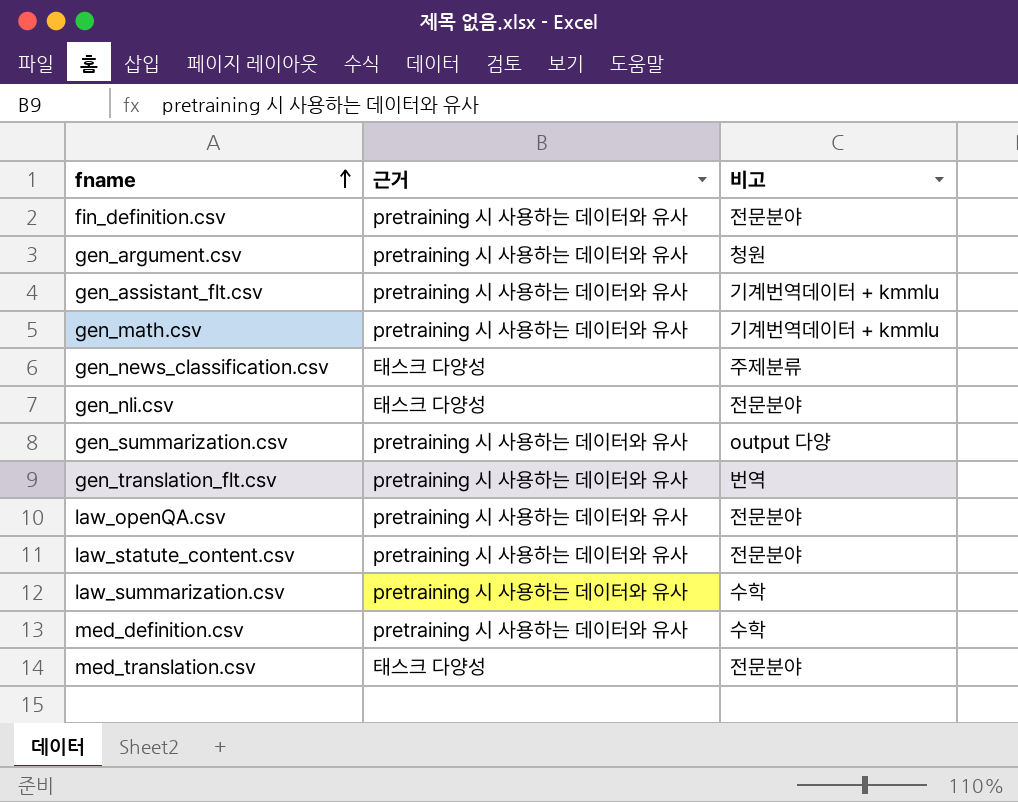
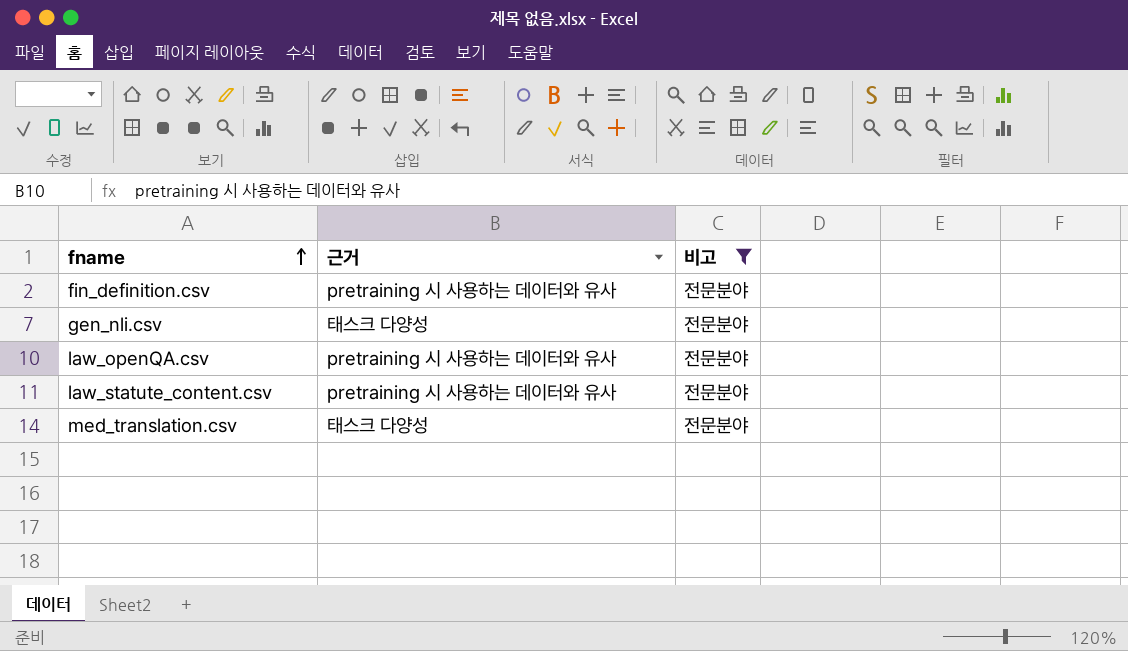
filter: none -> 비고 = 전문분야

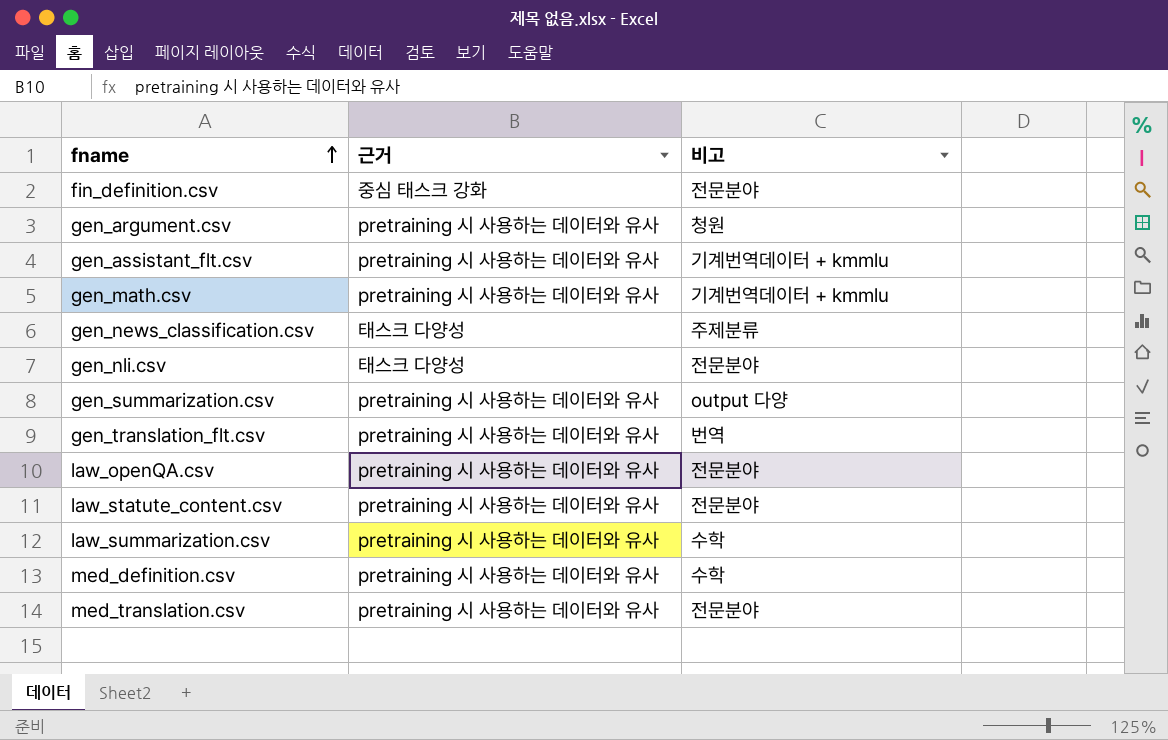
filter: 비고 = 전문분야 -> none
fin_definition.csv | 근거: pretraining 시 사용하는 데이터와 유사 -> 중심 태스크 강화
med_translation.csv | 근거: 태스크 다양성 -> pretraining 시 사용하는 데이터와 유사

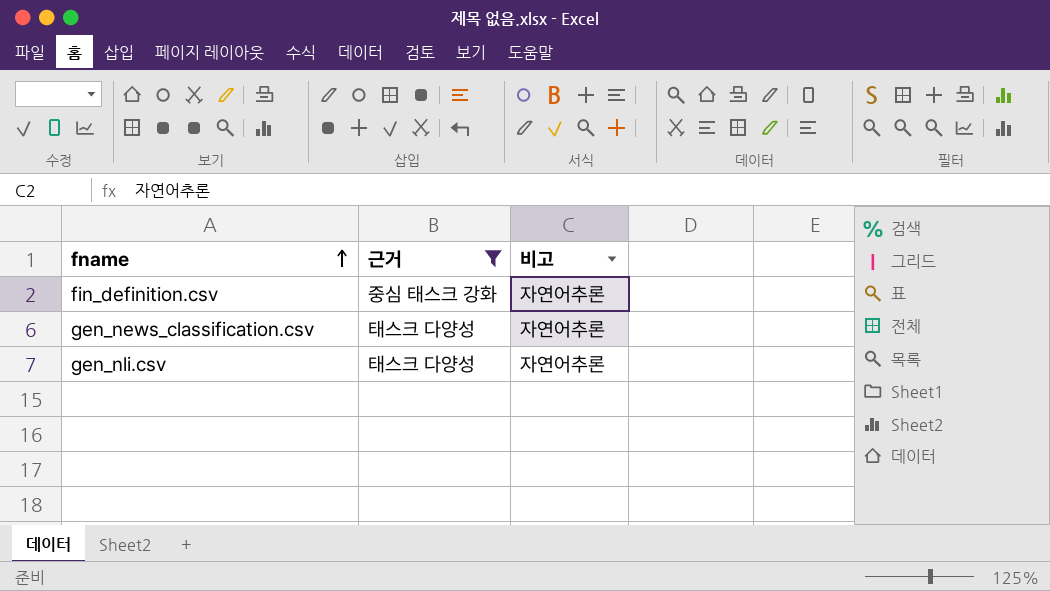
filter: none -> 근거 != pretraining 시 사용하는 데이터와 유사
fin_definition.csv | 비고: 전문분야 -> 자연어추론
gen_news_classification.csv | 비고: 주제분류 -> 자연어추론
gen_nli.csv | 비고: 전문분야 -> 자연어추론

